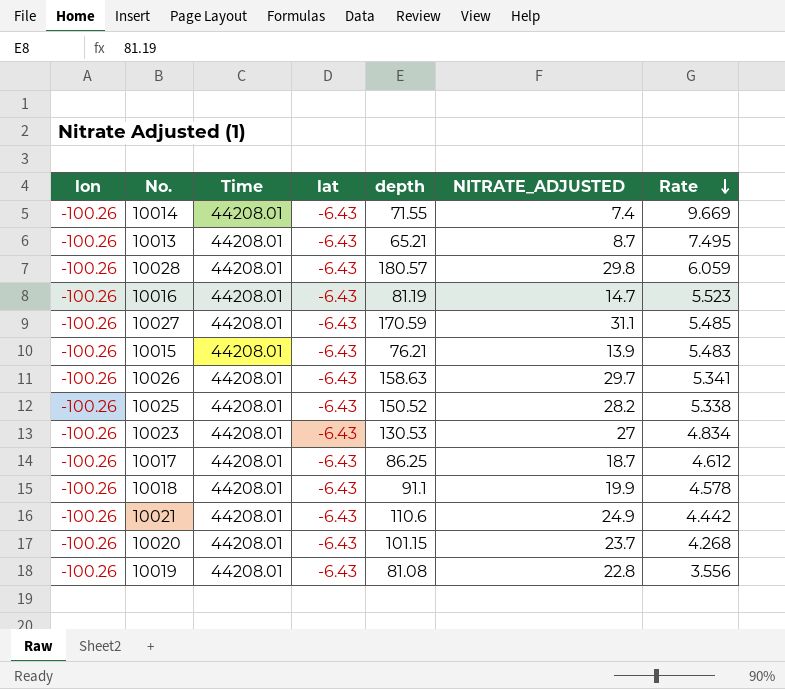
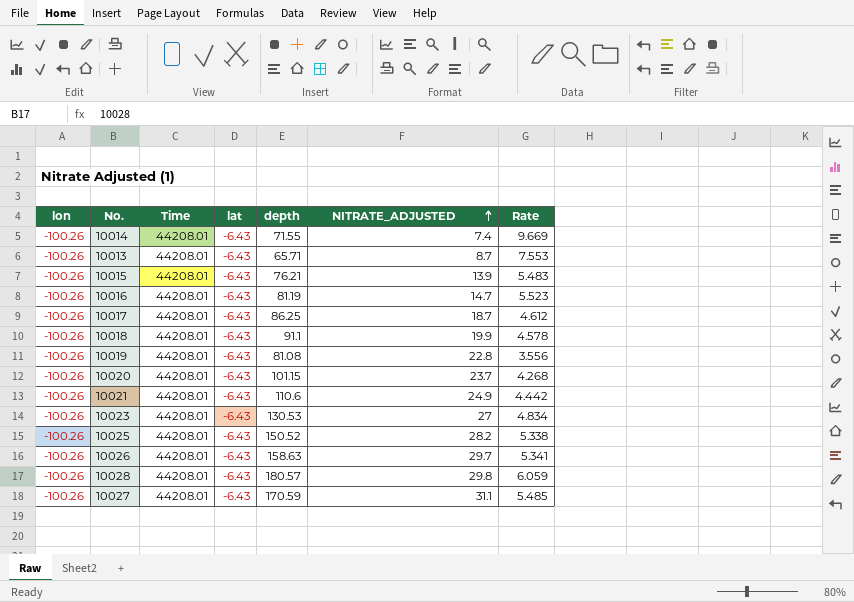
row order: Rate descending -> NITRATE_ADJUSTED ascending
10013 | depth: 65.21 -> 65.71
10013 | Rate: 7.495 -> 7.553

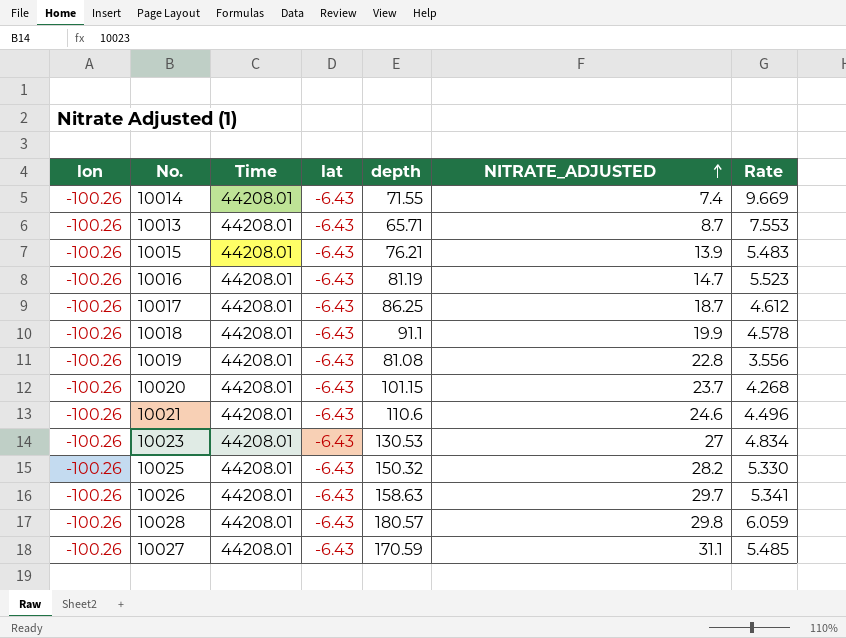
10021 | NITRATE_ADJUSTED: 24.9 -> 24.6
10021 | Rate: 4.442 -> 4.496
10025 | depth: 150.52 -> 150.32
10025 | Rate: 5.338 -> 5.330

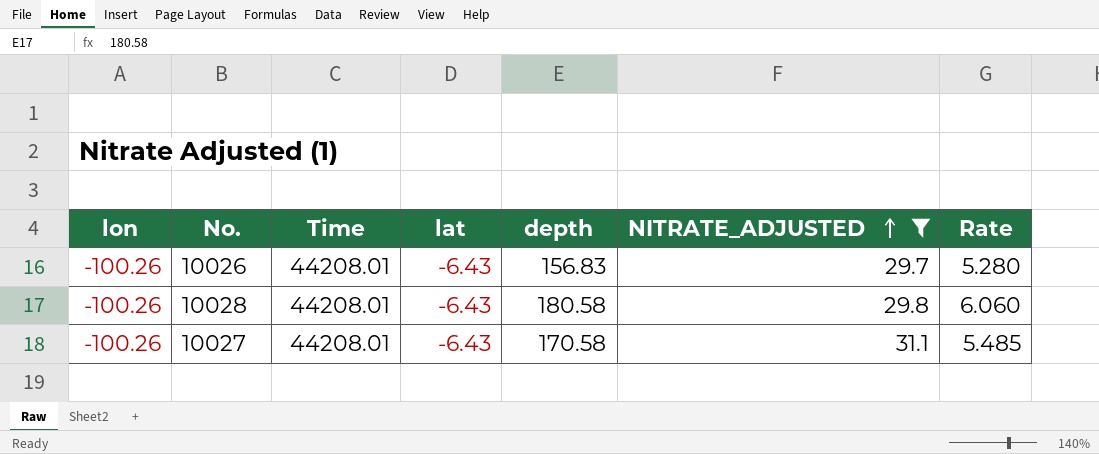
filter: none -> NITRATE_ADJUSTED >= 29.7
10026 | depth: 158.63 -> 156.83
10026 | Rate: 5.341 -> 5.280
10028 | depth: 180.57 -> 180.58
10028 | Rate: 6.059 -> 6.060
10027 | depth: 170.59 -> 170.58

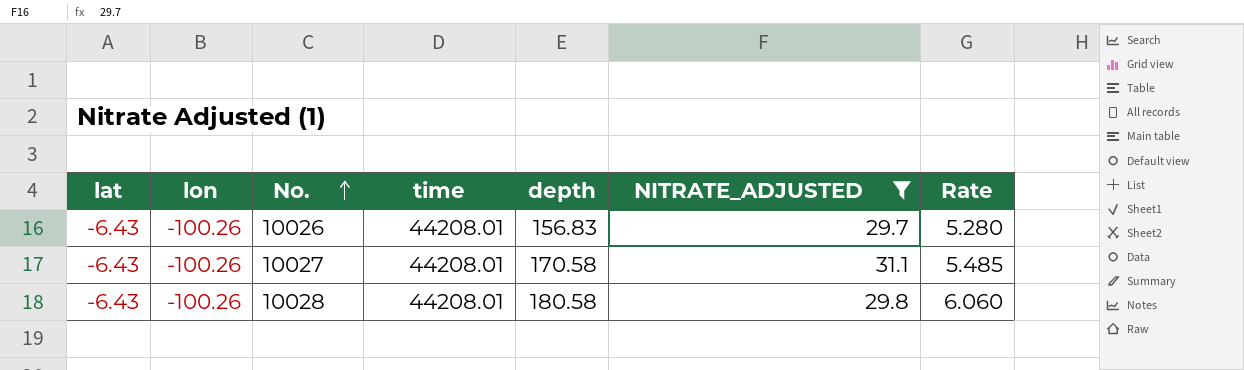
row order: NITRATE_ADJUSTED ascending -> No. ascending
column lat | position: 4 -> 1
column name: Time -> time

